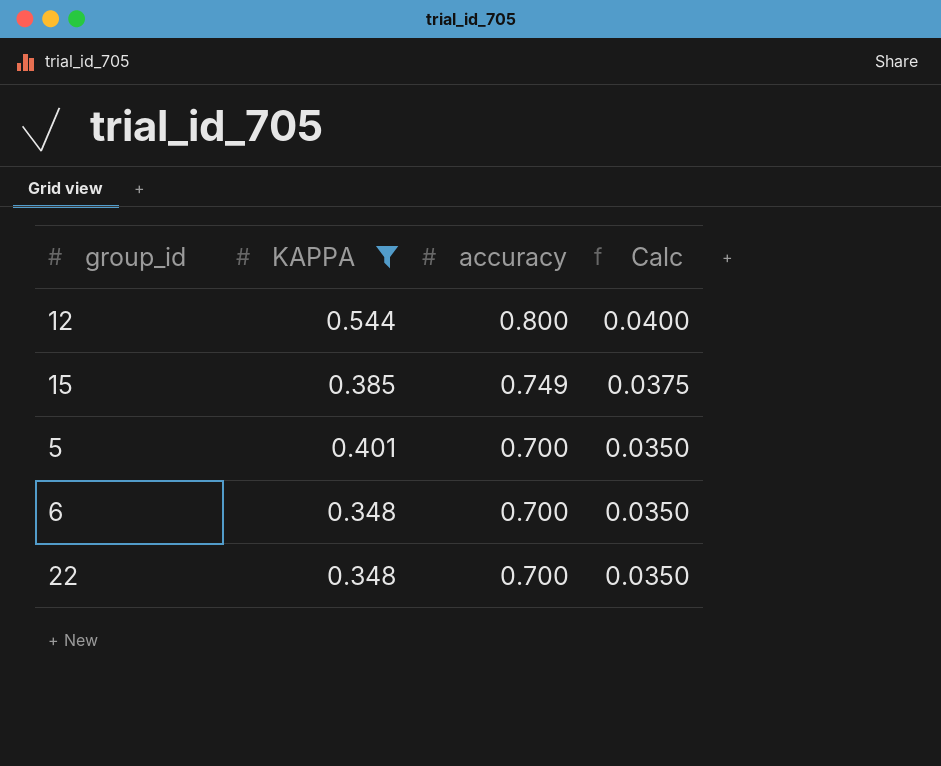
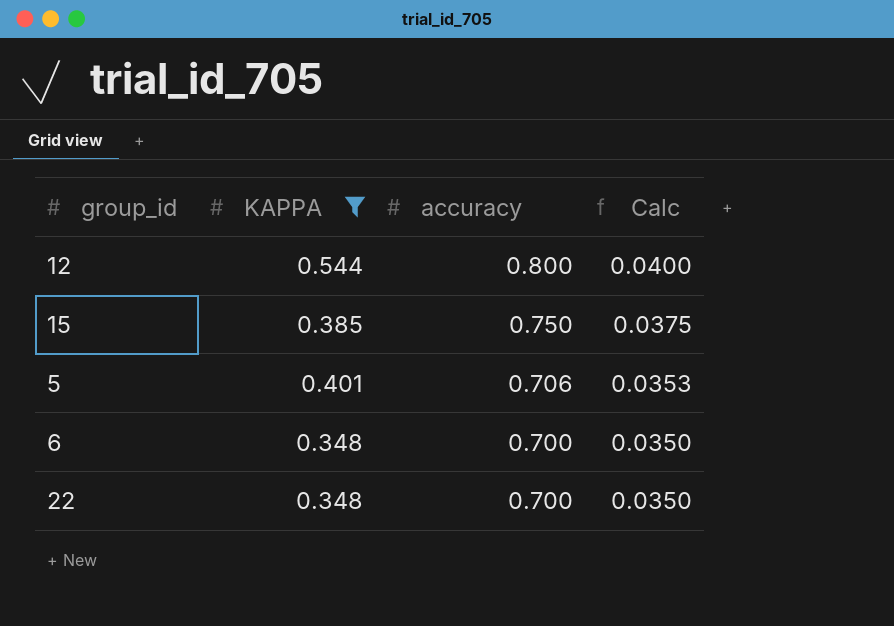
15 | accuracy: 0.749 -> 0.750
5 | accuracy: 0.700 -> 0.706
5 | Calc: 0.0350 -> 0.0353

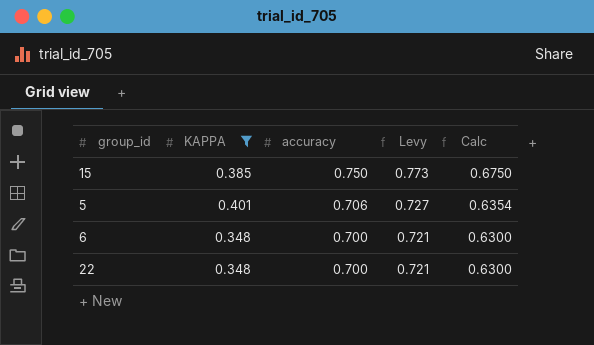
column Levy | formula: none -> [accuracy] * 1.03
column Calc | formula: [accuracy] * 0.05 -> [accuracy] * 0.9
row 12: 0.544 | 0.800 | 0.0400 -> none

